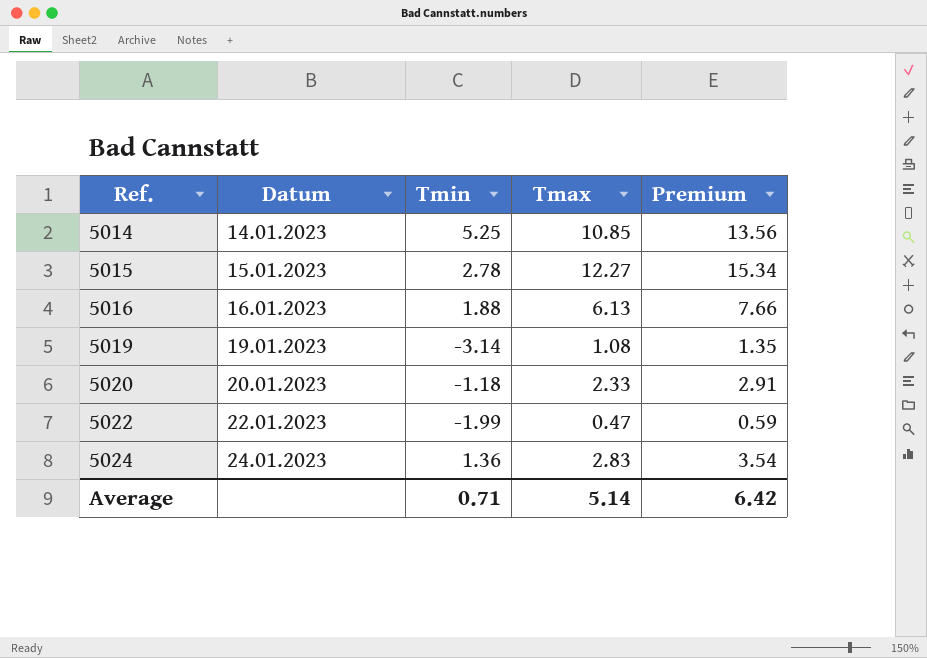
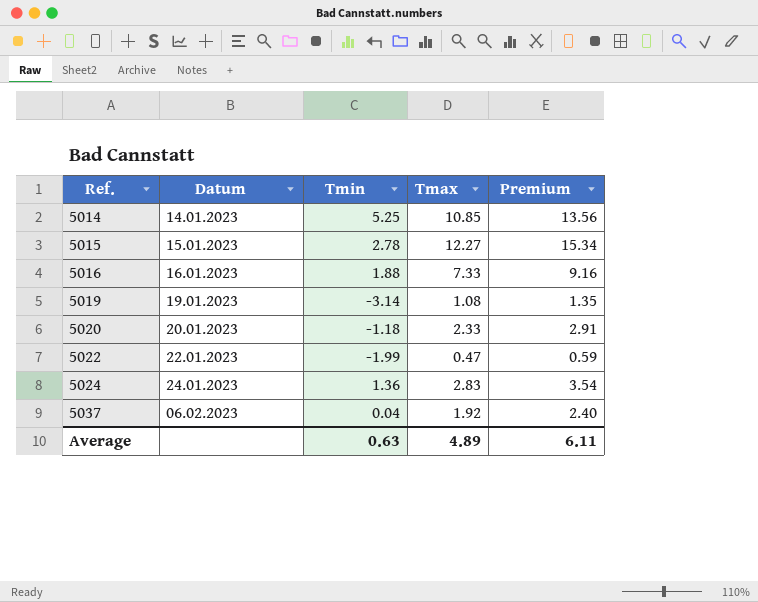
5016 | Tmax: 6.13 -> 7.33
5016 | Premium: 7.66 -> 9.16
row 5037: none -> 06.02.2023 | 0.04 | 1.92 | 2.40
Average | Tmin: 0.71 -> 0.63
Average | Tmax: 5.14 -> 4.89
Average | Premium: 6.42 -> 6.11

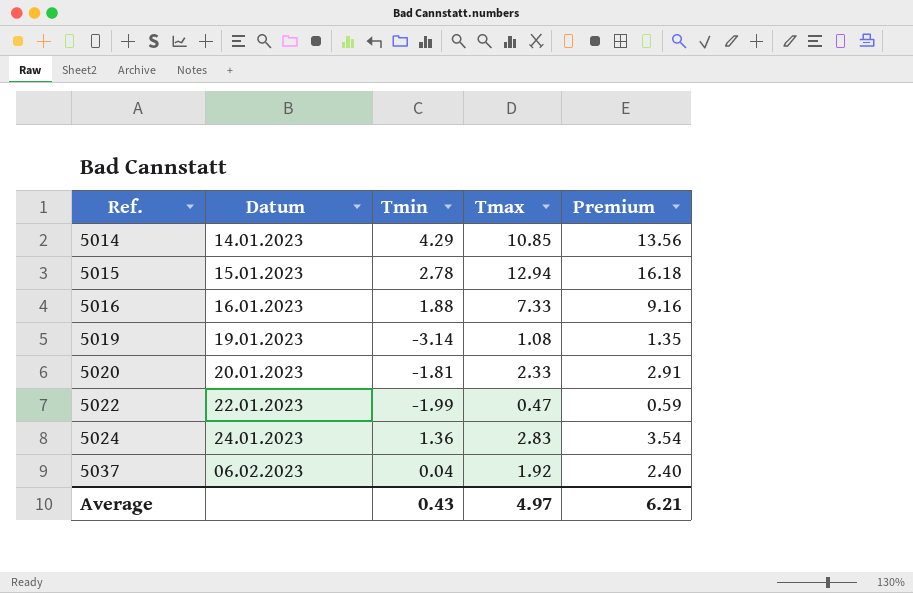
5014 | Tmin: 5.25 -> 4.29
5015 | Tmax: 12.27 -> 12.94
5015 | Premium: 15.34 -> 16.18
5020 | Tmin: -1.18 -> -1.81
Average | Tmin: 0.63 -> 0.43
Average | Tmax: 4.89 -> 4.97
Average | Premium: 6.11 -> 6.21

